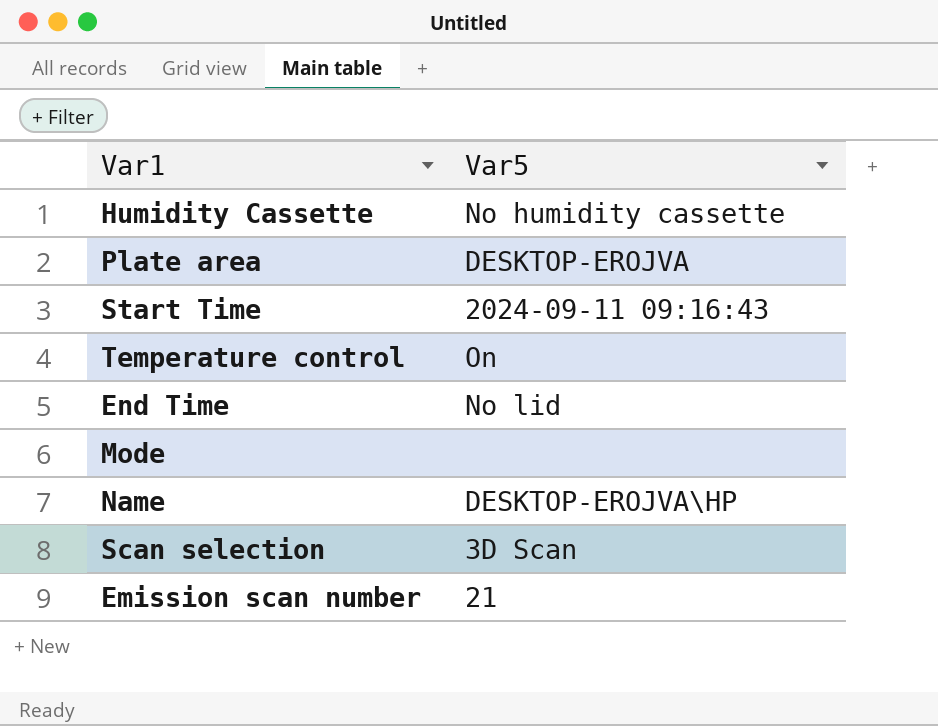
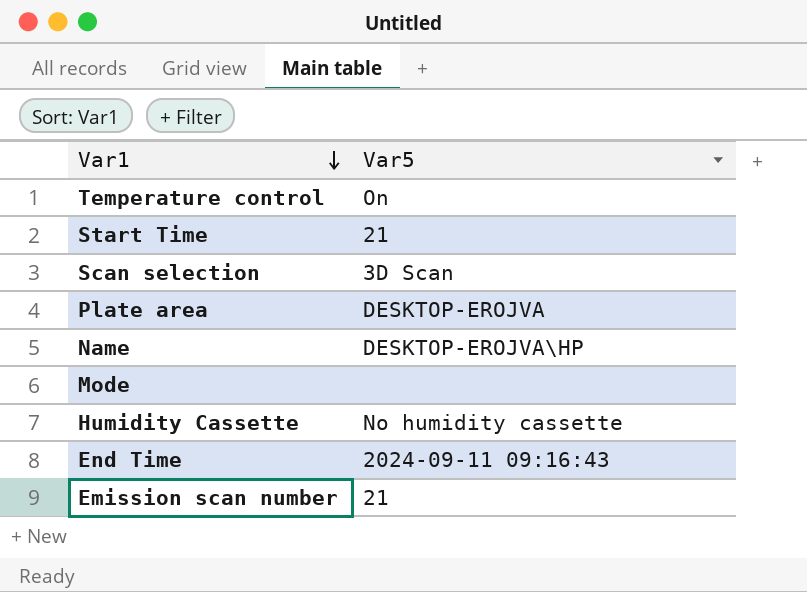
row order: none -> Var1 descending
Start Time | Var5: 2024-09-11 09:16:43 -> 21
End Time | Var5: No lid -> 2024-09-11 09:16:43

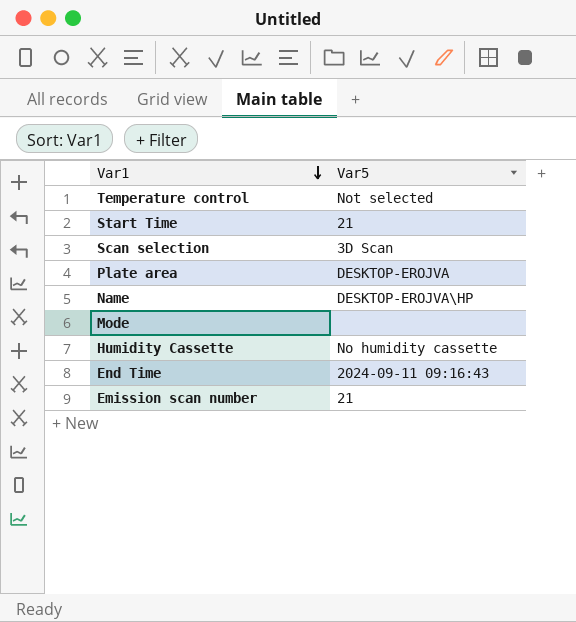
Temperature control | Var5: On -> Not selected

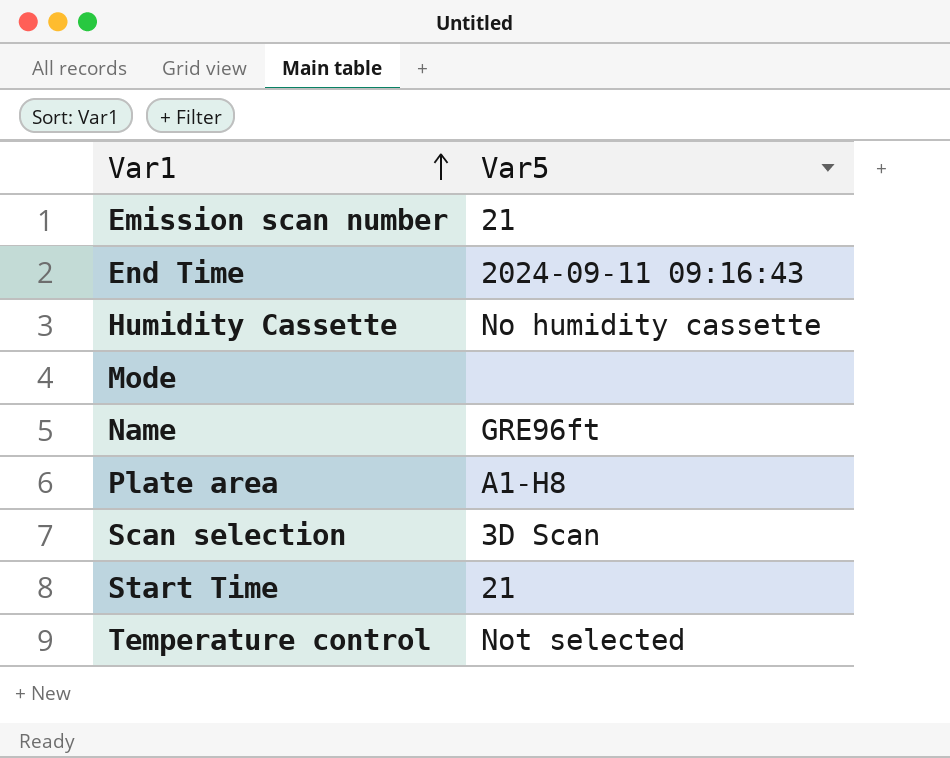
row order: Var1 descending -> Var1 ascending
Name | Var5: DESKTOP-EROJVA\HP -> GRE96ft
Plate area | Var5: DESKTOP-EROJVA -> A1-H8

